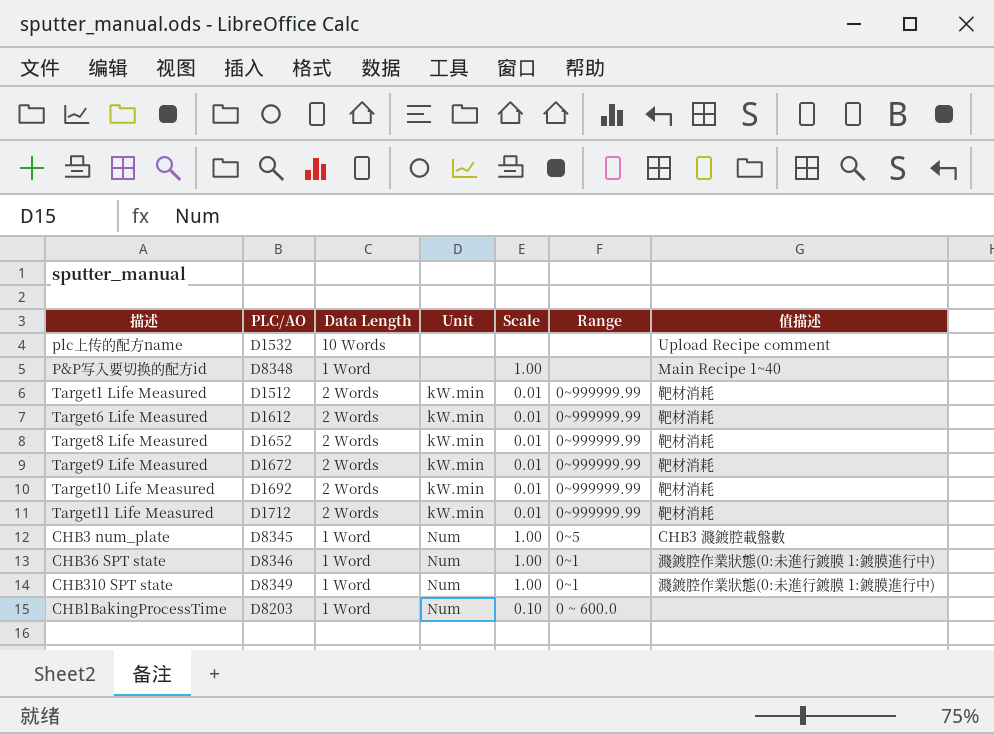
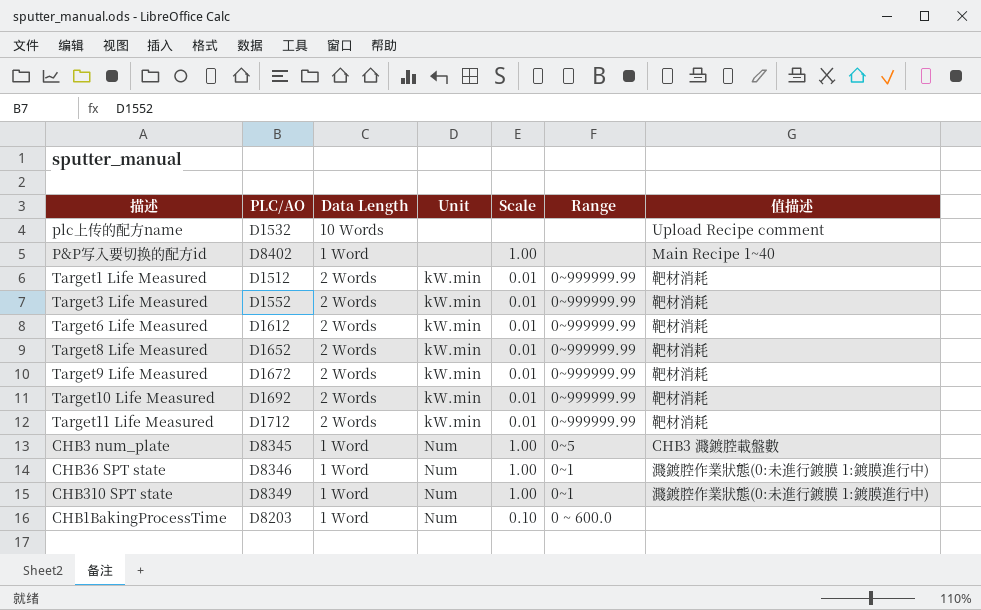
P&P写入要切换的配方id | PLC/AO: D8348 -> D8402
row Target3 Life Measured: none -> D1552 | 2 Words | kW.min | 0.01 | 0~999999.99 | 靶材消耗

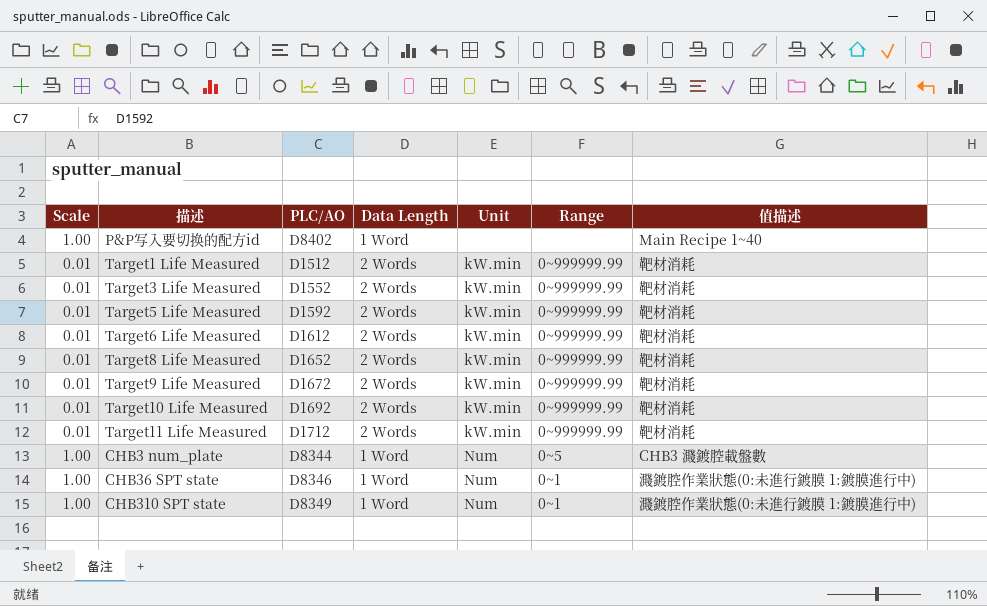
column Scale | position: 5 -> 1
row plc上传的配方name: D1532 | 10 Words | none | none | none | Upload Recipe comment -> none
row CHB1BakingProcessTime: D8203 | 1 Word | Num | 0.10 | 0 ~ 600.0 | none -> none
row Target5 Life Measured: none -> 0.01 | D1592 | 2 Words | kW.min | 0~999999.99 | 靶材消耗
CHB3 num_plate | PLC/AO: D8345 -> D8344

